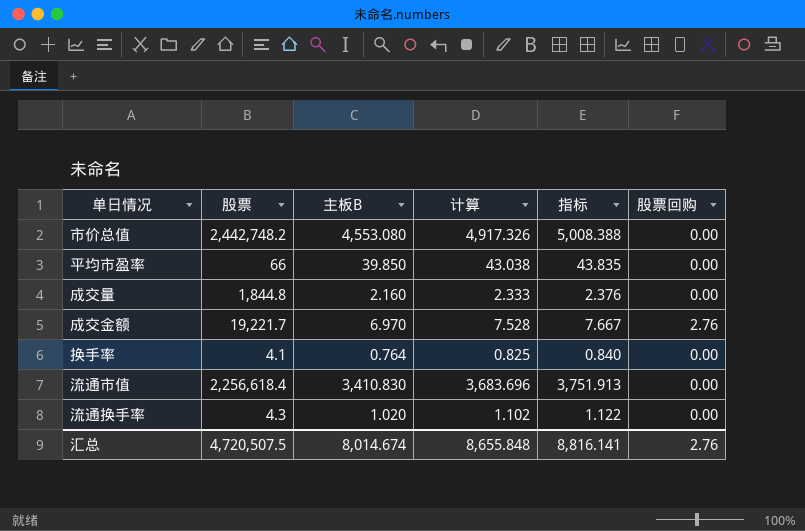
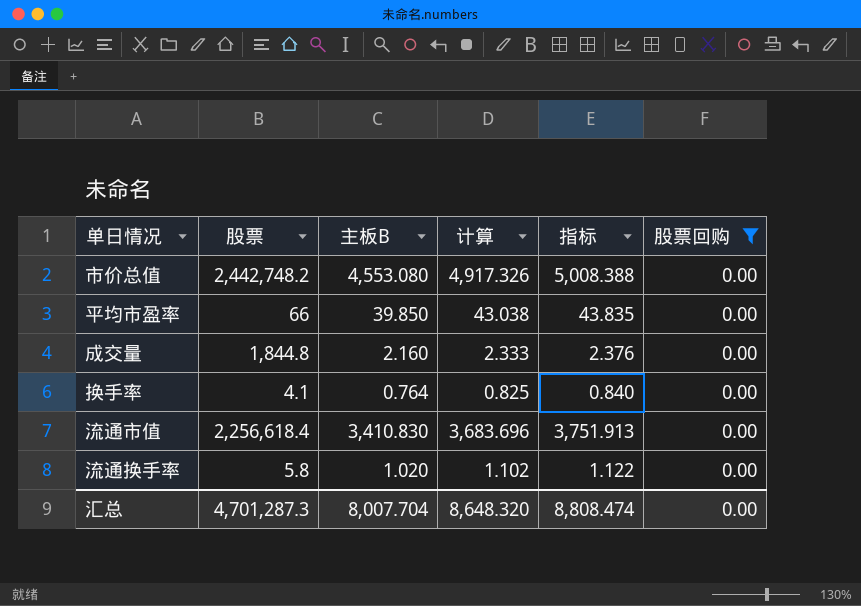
filter: none -> 股票回购 = 0.00
流通换手率 | 股票: 4.3 -> 5.8
汇总 | 股票: 4,720,507.5 -> 4,701,287.3
汇总 | 主板B: 8,014.674 -> 8,007.704
汇总 | 计算: 8,655.848 -> 8,648.320
汇总 | 指标: 8,816.141 -> 8,808.474
汇总 | 股票回购: 2.76 -> 0.00

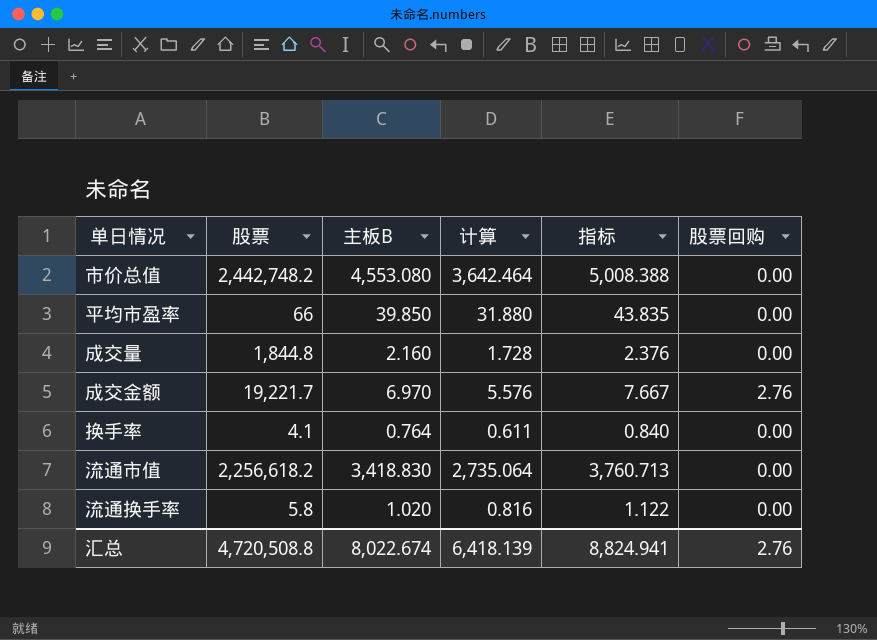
filter: 股票回购 = 0.00 -> none
column 计算 | formula: [主板B] * 1.08 -> [主板B] * 0.8
流通市值 | 股票: 2,256,618.4 -> 2,256,618.2
流通市值 | 主板B: 3,410.830 -> 3,418.830
流通市值 | 指标: 3,751.913 -> 3,760.713
汇总 | 股票: 4,701,287.3 -> 4,720,508.8
汇总 | 主板B: 8,007.704 -> 8,022.674
汇总 | 计算: 8,648.320 -> 6,418.139
汇总 | 指标: 8,808.474 -> 8,824.941
汇总 | 股票回购: 0.00 -> 2.76

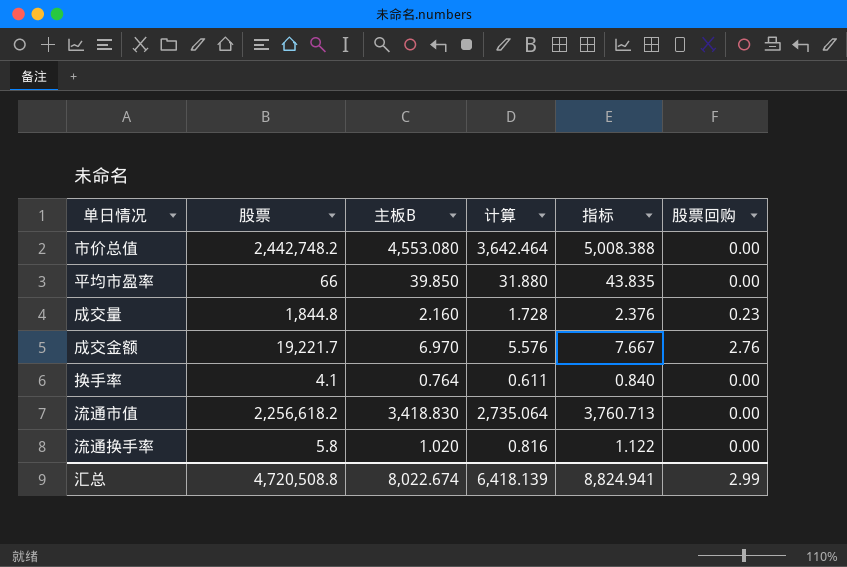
成交量 | 股票回购: 0.00 -> 0.23
汇总 | 股票回购: 2.76 -> 2.99

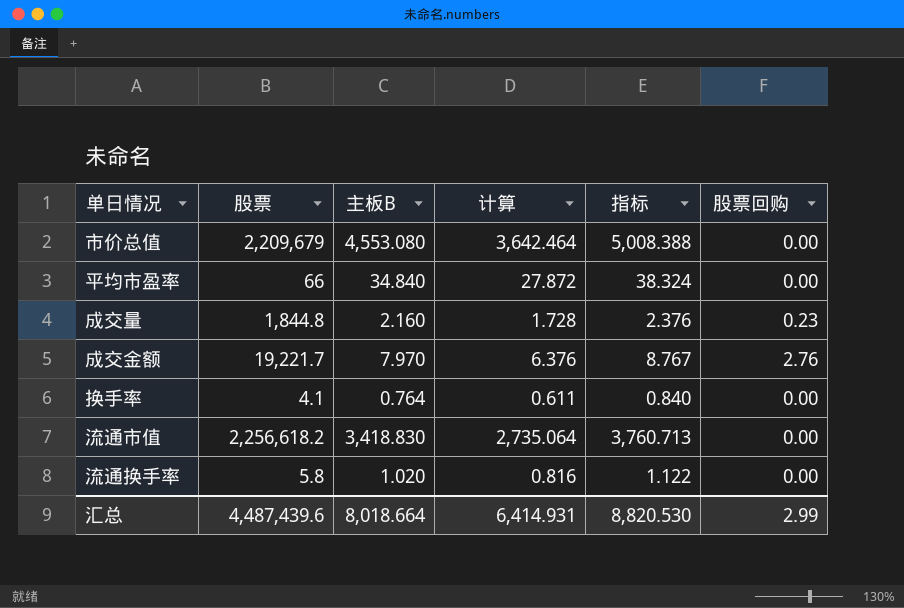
市价总值 | 股票: 2,442,748.2 -> 2,209,679
平均市盈率 | 主板B: 39.850 -> 34.840
平均市盈率 | 计算: 31.880 -> 27.872
平均市盈率 | 指标: 43.835 -> 38.324
成交金额 | 主板B: 6.970 -> 7.970
成交金额 | 计算: 5.576 -> 6.376
成交金额 | 指标: 7.667 -> 8.767
汇总 | 股票: 4,720,508.8 -> 4,487,439.6
汇总 | 主板B: 8,022.674 -> 8,018.664
汇总 | 计算: 6,418.139 -> 6,414.931
汇总 | 指标: 8,824.941 -> 8,820.530

